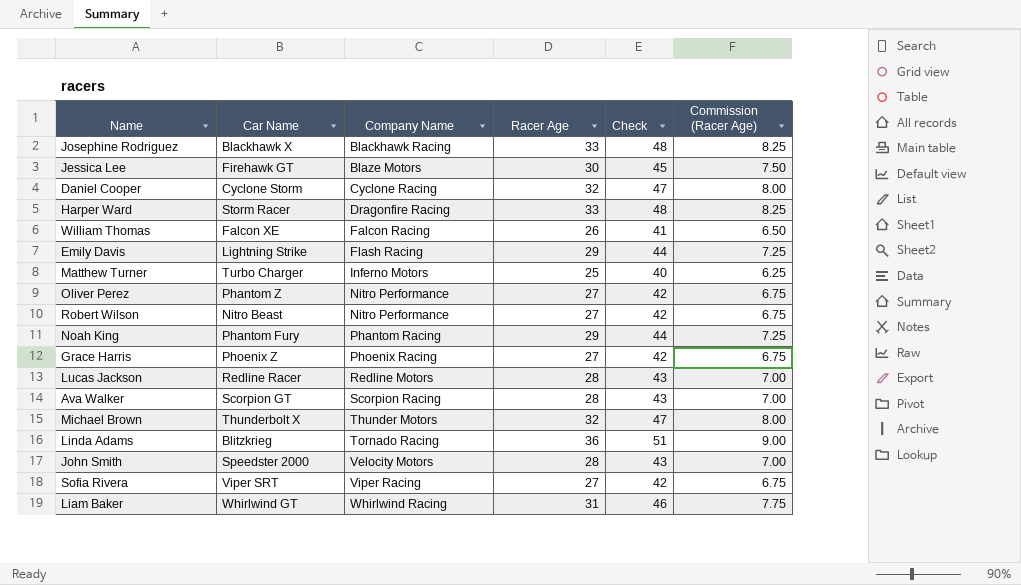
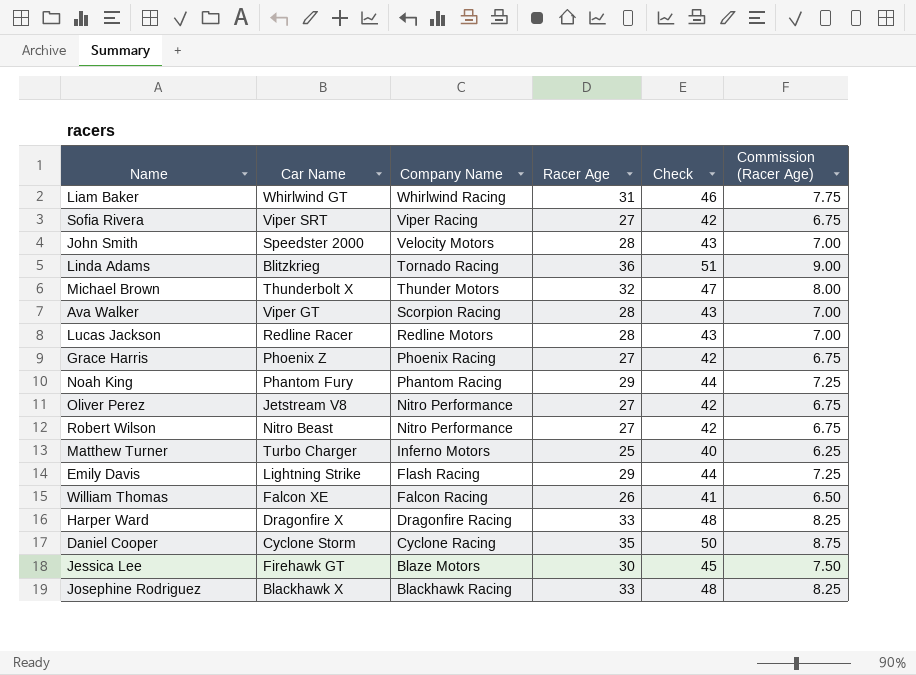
row order: Company Name ascending -> Company Name descending
Ava Walker | Car Name: Scorpion GT -> Viper GT
Oliver Perez | Car Name: Phantom Z -> Jetstream V8
Harper Ward | Car Name: Storm Racer -> Dragonfire X
Daniel Cooper | Racer Age: 32 -> 35
Daniel Cooper | Check: 47 -> 50
Daniel Cooper | Commission (Racer Age): 8.00 -> 8.75

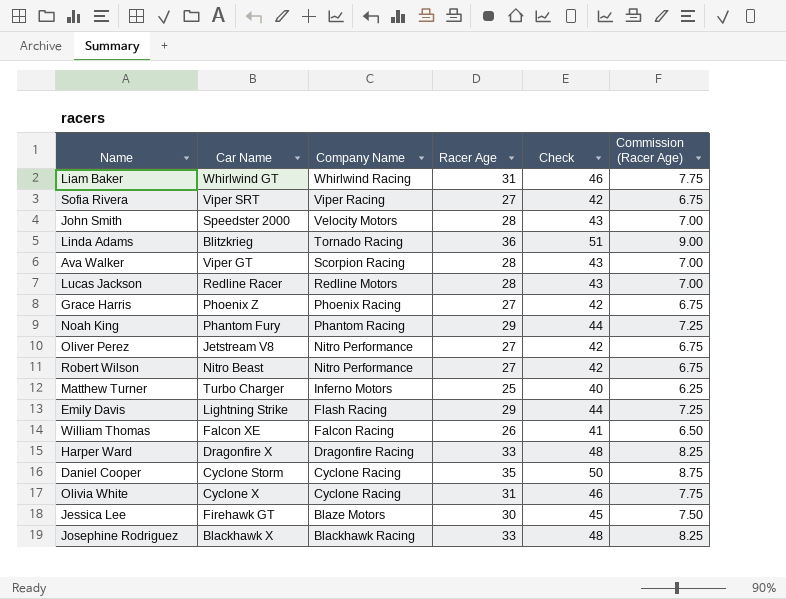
row Michael Brown: Thunderbolt X | Thunder Motors | 32 | 47 | 8.00 -> none
row Olivia White: none -> Cyclone X | Cyclone Racing | 31 | 46 | 7.75

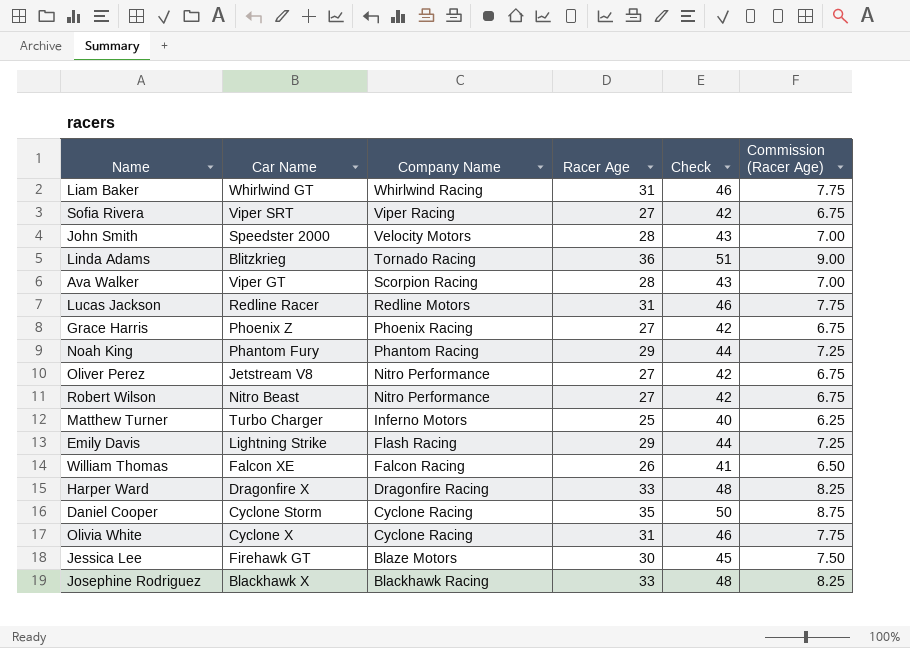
Lucas Jackson | Racer Age: 28 -> 31
Lucas Jackson | Check: 43 -> 46
Lucas Jackson | Commission (Racer Age): 7.00 -> 7.75

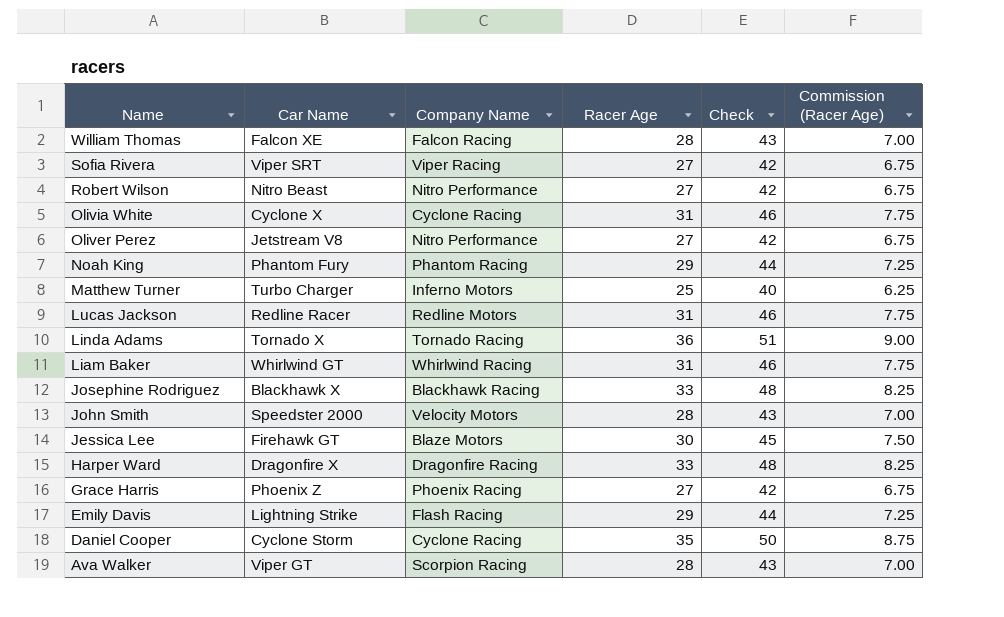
row order: Company Name descending -> Name descending
William Thomas | Racer Age: 26 -> 28
William Thomas | Check: 41 -> 43
William Thomas | Commission (Racer Age): 6.50 -> 7.00
Linda Adams | Car Name: Blitzkrieg -> Tornado X

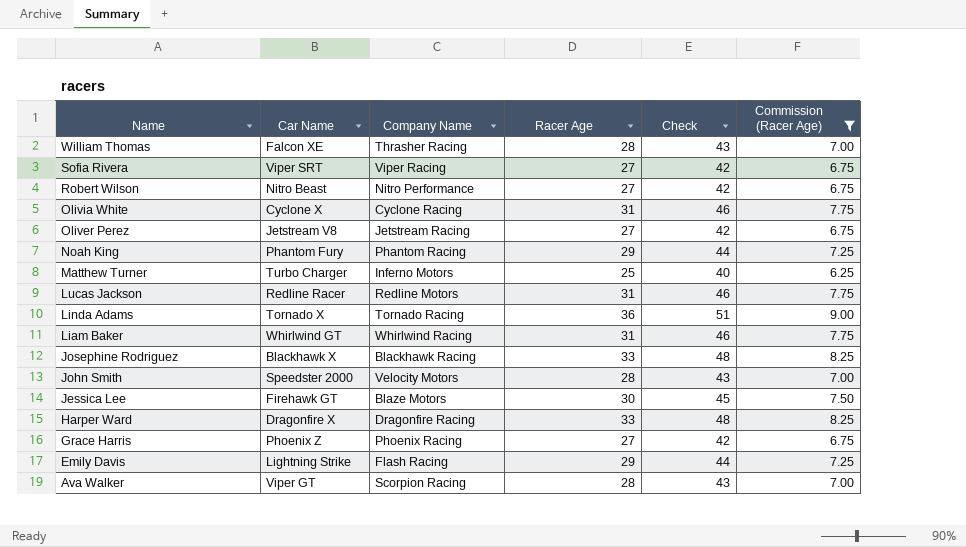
filter: none -> Commission (Racer Age) != 8.75
William Thomas | Company Name: Falcon Racing -> Thrasher Racing
Oliver Perez | Company Name: Nitro Performance -> Jetstream Racing

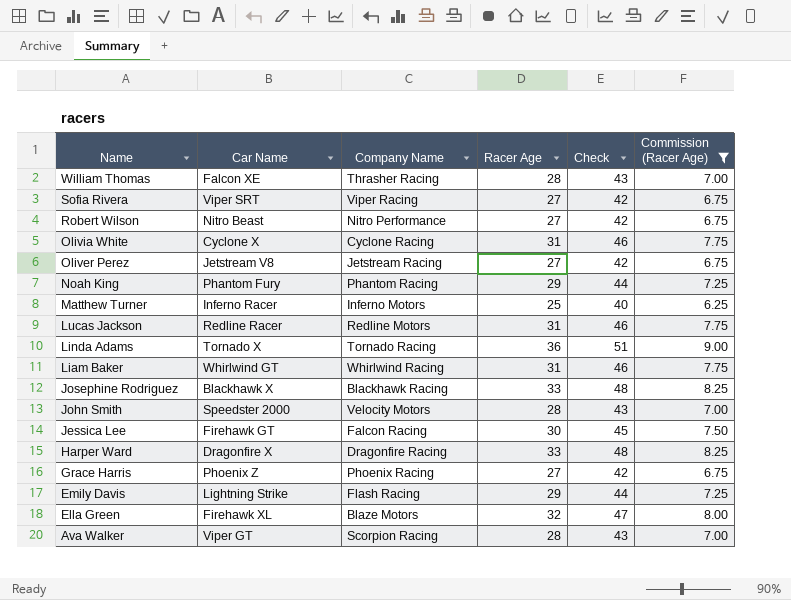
Matthew Turner | Car Name: Turbo Charger -> Inferno Racer
Jessica Lee | Company Name: Blaze Motors -> Falcon Racing
row Ella Green: none -> Firehawk XL | Blaze Motors | 32 | 47 | 8.00

